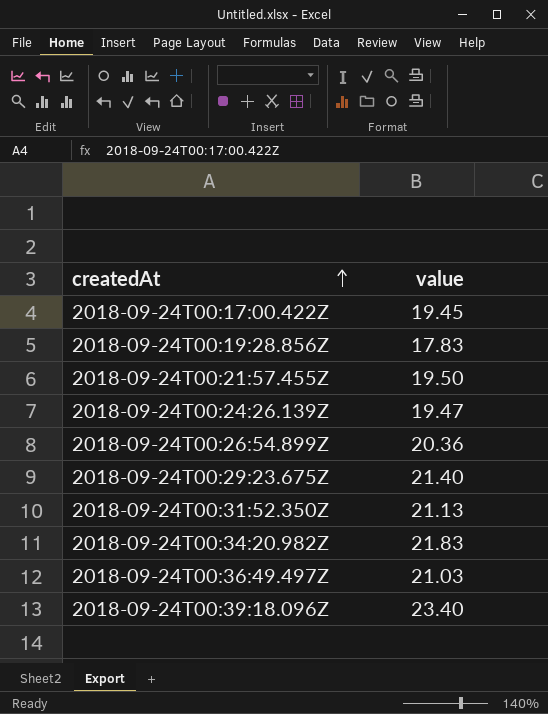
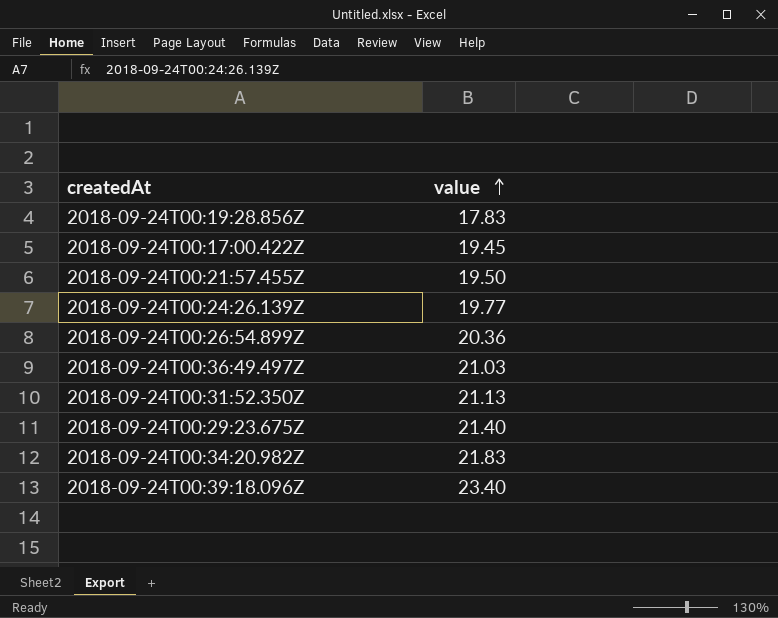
row order: createdAt ascending -> value ascending
2018-09-24T00:24:26.139Z | value: 19.47 -> 19.77

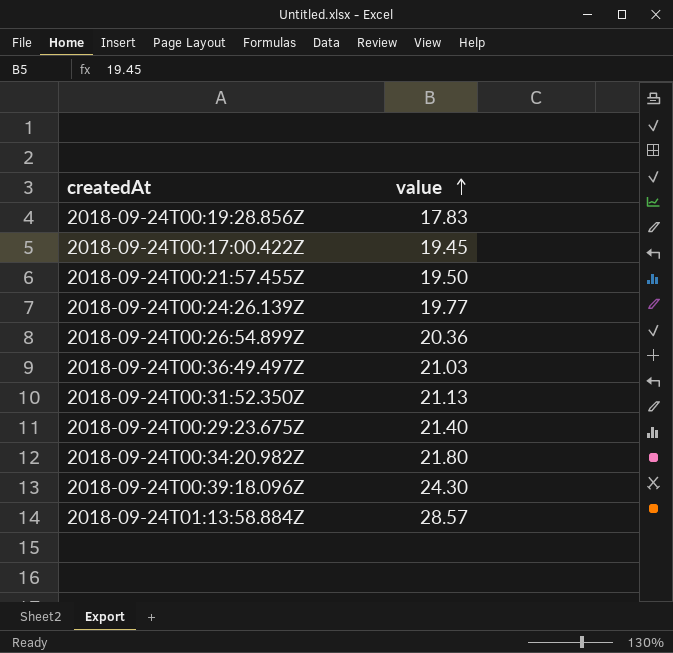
2018-09-24T00:34:20.982Z | value: 21.83 -> 21.80
2018-09-24T00:39:18.096Z | value: 23.40 -> 24.30
row 2018-09-24T01:13:58.884Z: none -> 28.57

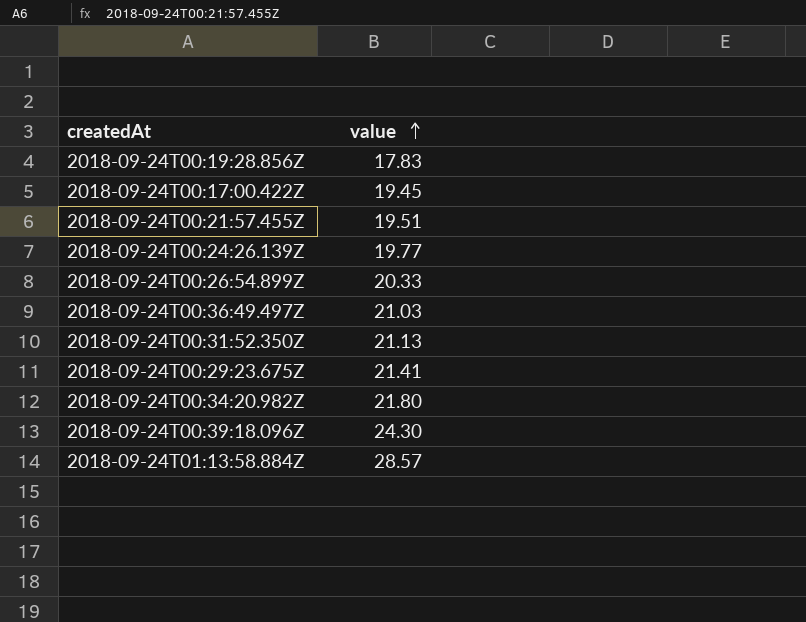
2018-09-24T00:21:57.455Z | value: 19.50 -> 19.51
2018-09-24T00:26:54.899Z | value: 20.36 -> 20.33
2018-09-24T00:29:23.675Z | value: 21.40 -> 21.41

